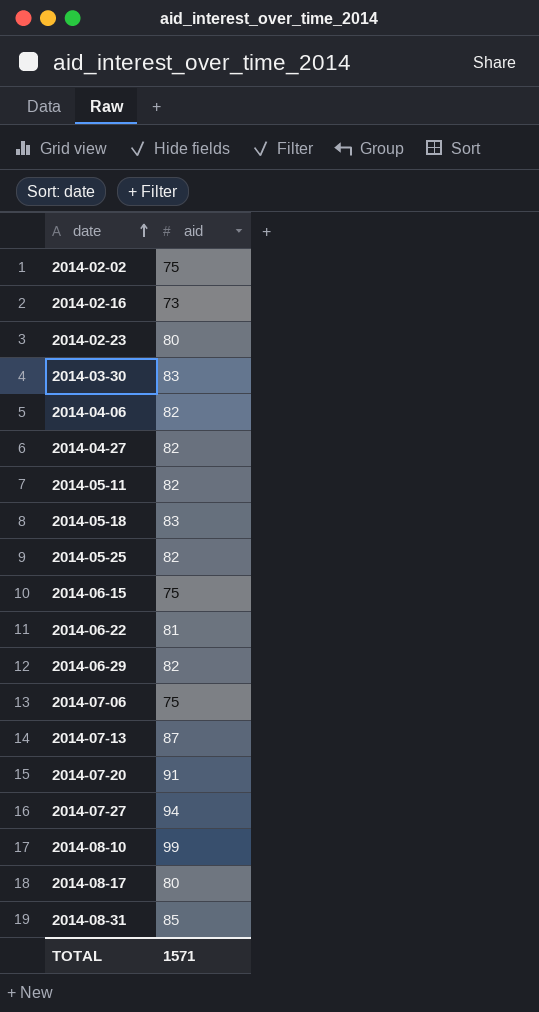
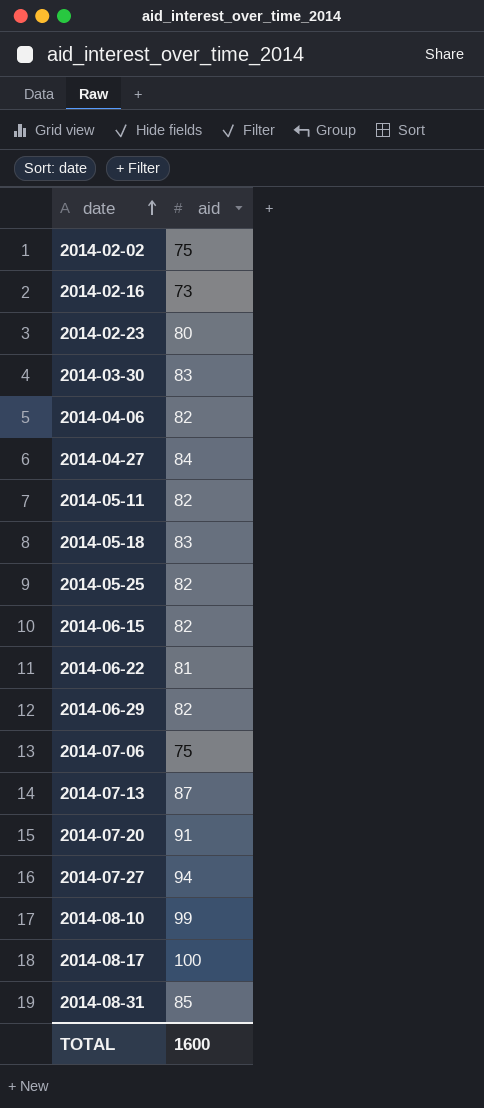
2014-04-27 | aid: 82 -> 84
2014-06-15 | aid: 75 -> 82
2014-08-17 | aid: 80 -> 100
TOTAL | aid: 1571 -> 1600

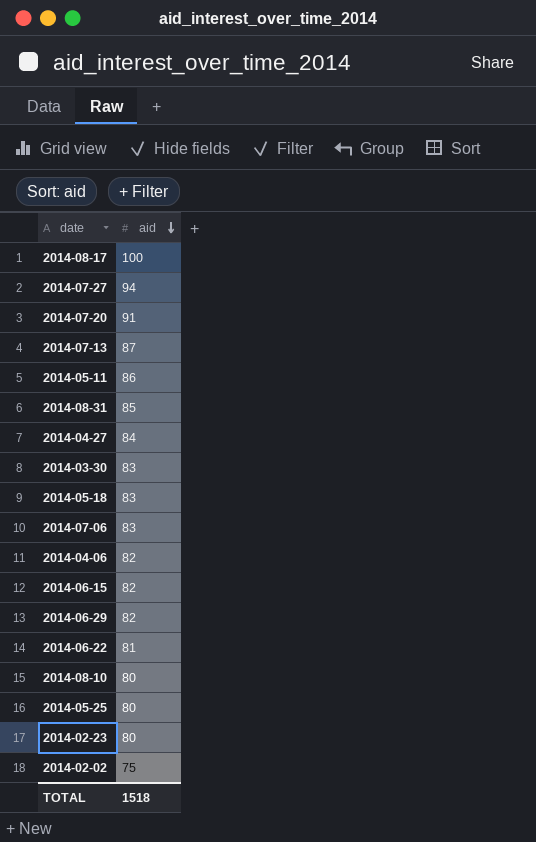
row order: date ascending -> aid descending
row 2014-02-16: 73 -> none
2014-05-11 | aid: 82 -> 86
2014-07-06 | aid: 75 -> 83
2014-08-10 | aid: 99 -> 80
2014-05-25 | aid: 82 -> 80
TOTAL | aid: 1600 -> 1518

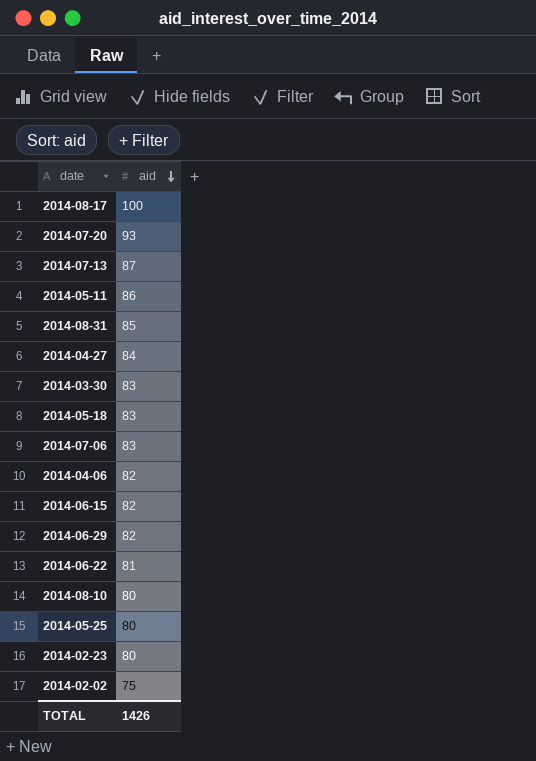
row 2014-07-27: 94 -> none
2014-07-20 | aid: 91 -> 93
TOTAL | aid: 1518 -> 1426

